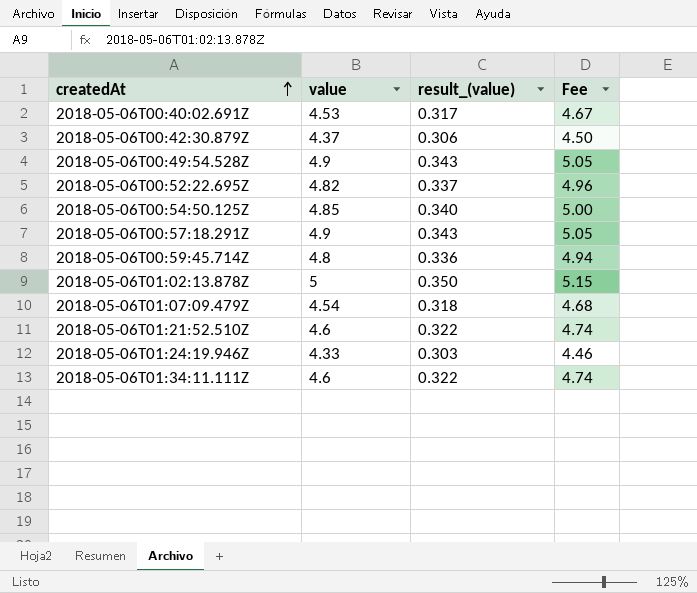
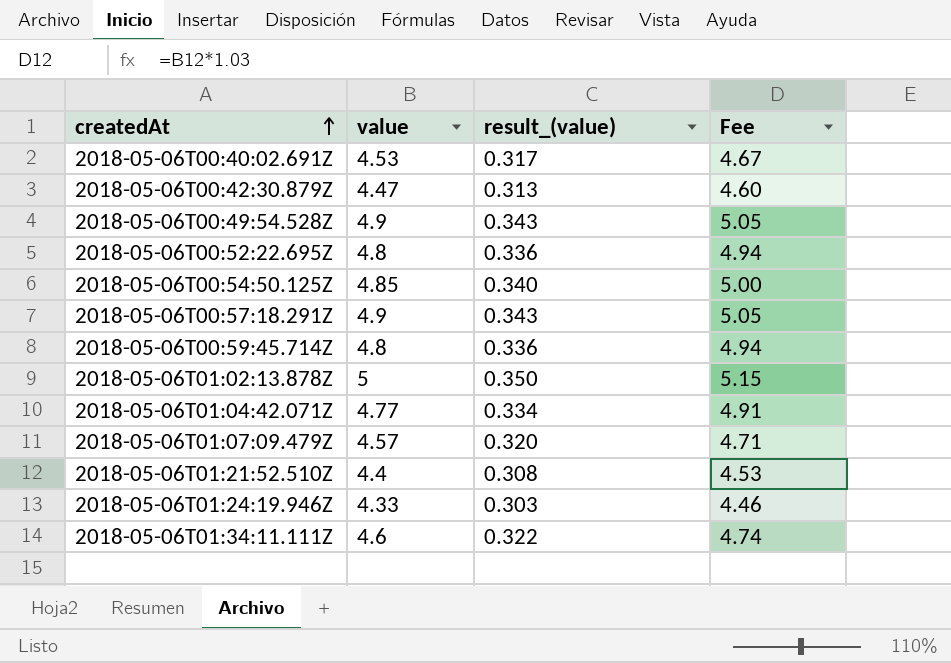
2018-05-06T00:42:30.879Z | value: 4.37 -> 4.47
2018-05-06T00:42:30.879Z | result_(value): 0.306 -> 0.313
2018-05-06T00:42:30.879Z | Fee: 4.50 -> 4.60
2018-05-06T00:52:22.695Z | value: 4.82 -> 4.8
2018-05-06T00:52:22.695Z | result_(value): 0.337 -> 0.336
2018-05-06T00:52:22.695Z | Fee: 4.96 -> 4.94
row 2018-05-06T01:04:42.071Z: none -> 4.77 | 0.334 | 4.91
2018-05-06T01:07:09.479Z | value: 4.54 -> 4.57
2018-05-06T01:07:09.479Z | result_(value): 0.318 -> 0.320
2018-05-06T01:07:09.479Z | Fee: 4.68 -> 4.71
2018-05-06T01:21:52.510Z | value: 4.6 -> 4.4
2018-05-06T01:21:52.510Z | result_(value): 0.322 -> 0.308
2018-05-06T01:21:52.510Z | Fee: 4.74 -> 4.53

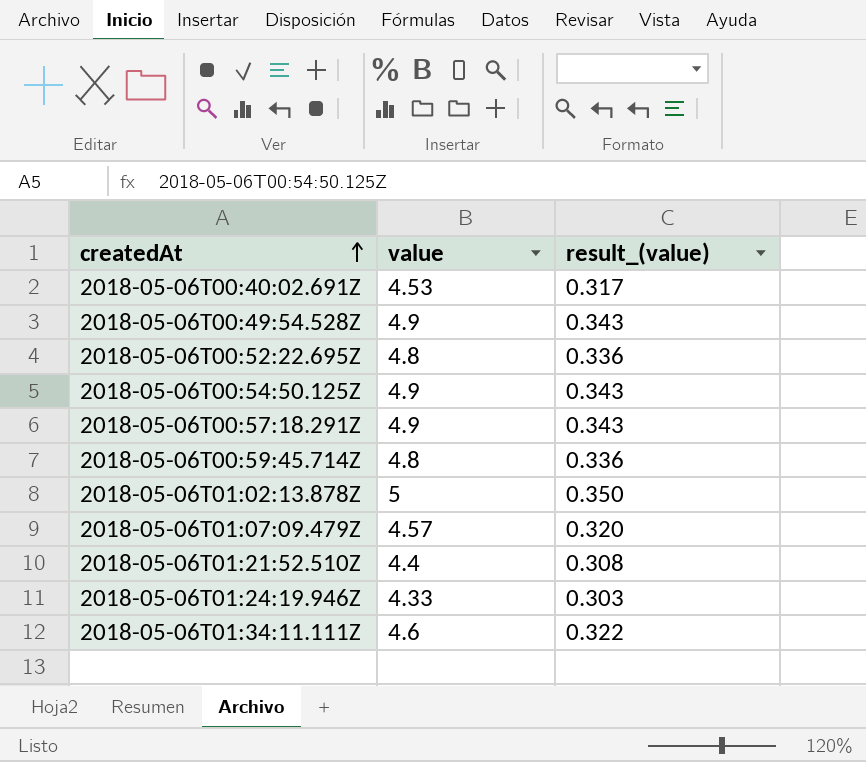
column Fee | formula: [value] * 1.03 -> none
row 2018-05-06T00:42:30.879Z: 4.47 | 0.313 | 4.60 -> none
row 2018-05-06T01:04:42.071Z: 4.77 | 0.334 | 4.91 -> none
2018-05-06T00:54:50.125Z | value: 4.85 -> 4.9
2018-05-06T00:54:50.125Z | result_(value): 0.340 -> 0.343

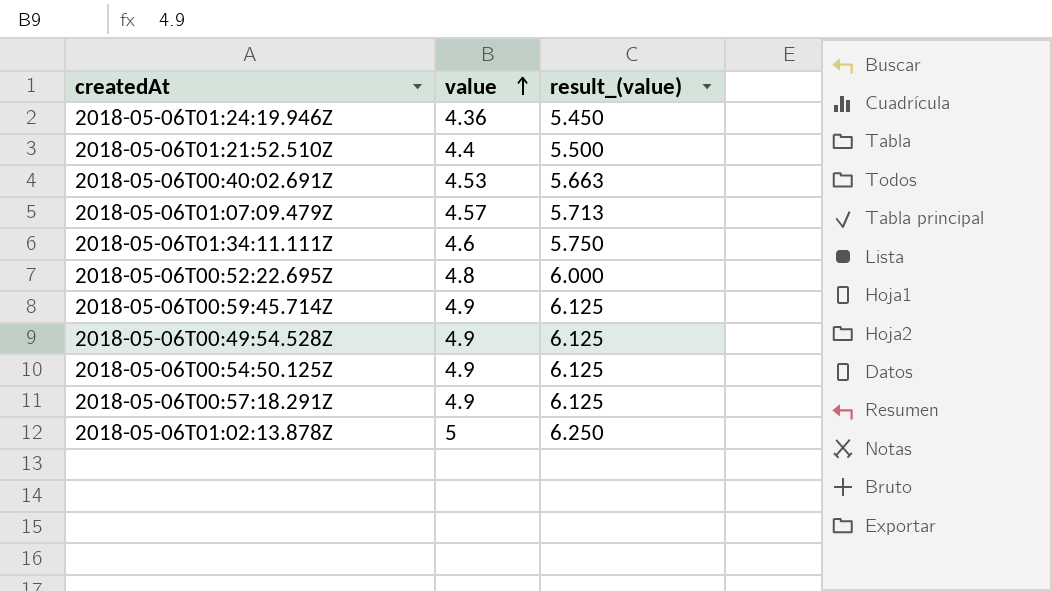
row order: createdAt ascending -> value ascending
column result_(value) | formula: [value] * 0.07 -> [value] * 1.25
2018-05-06T01:24:19.946Z | value: 4.33 -> 4.36
2018-05-06T00:59:45.714Z | value: 4.8 -> 4.9

